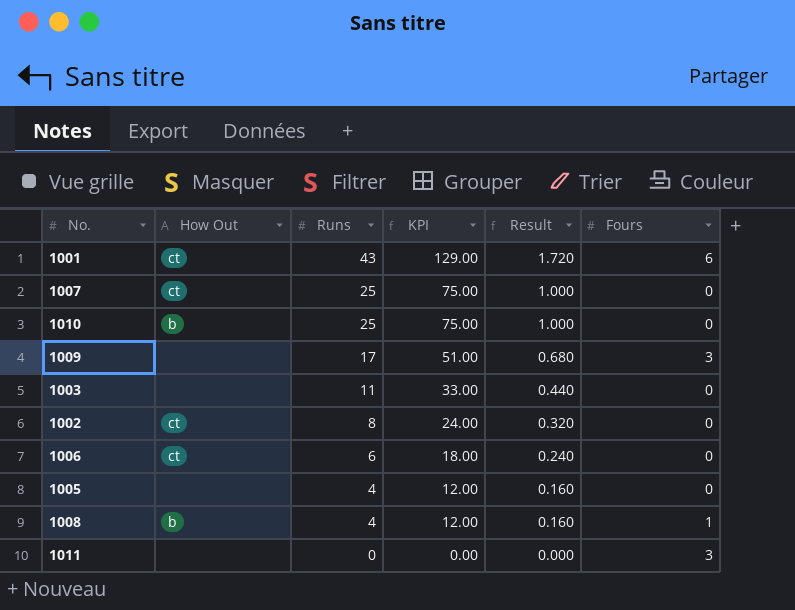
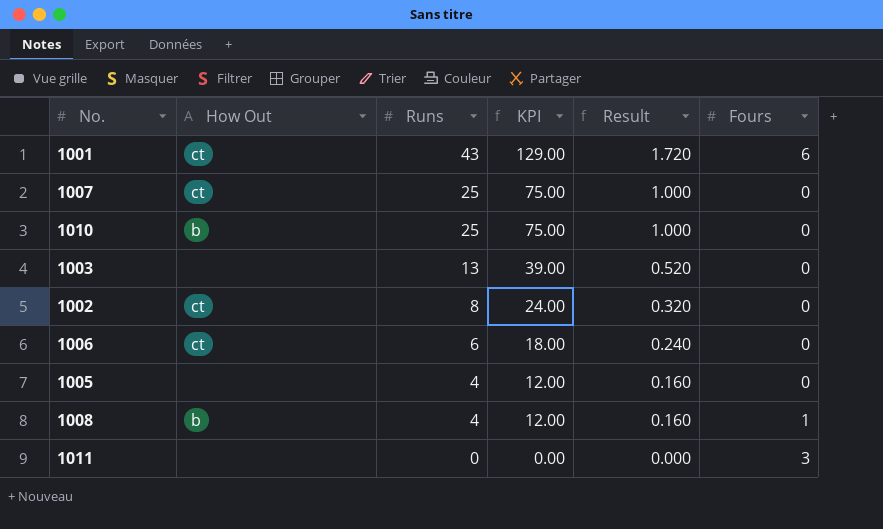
row 1009: none | 17 | 51.00 | 0.680 | 3 -> none
1003 | Runs: 11 -> 13
1003 | KPI: 33.00 -> 39.00
1003 | Result: 0.440 -> 0.520

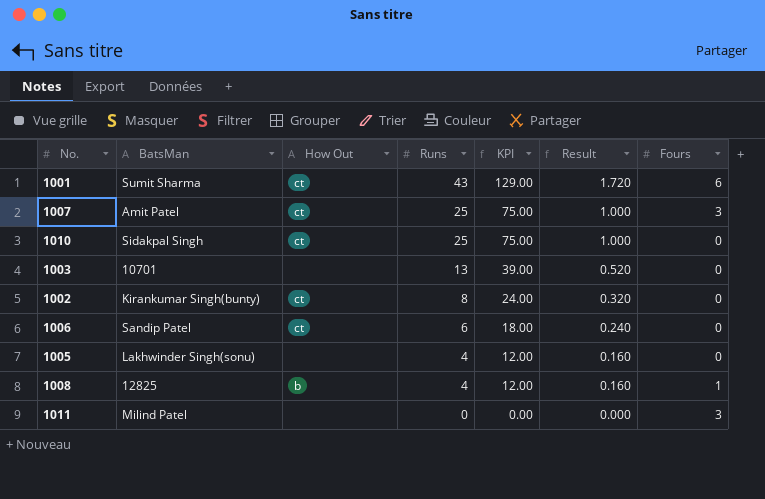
column BatsMan | position: none -> 2
1007 | Fours: 0 -> 3
1010 | How Out: b -> ct

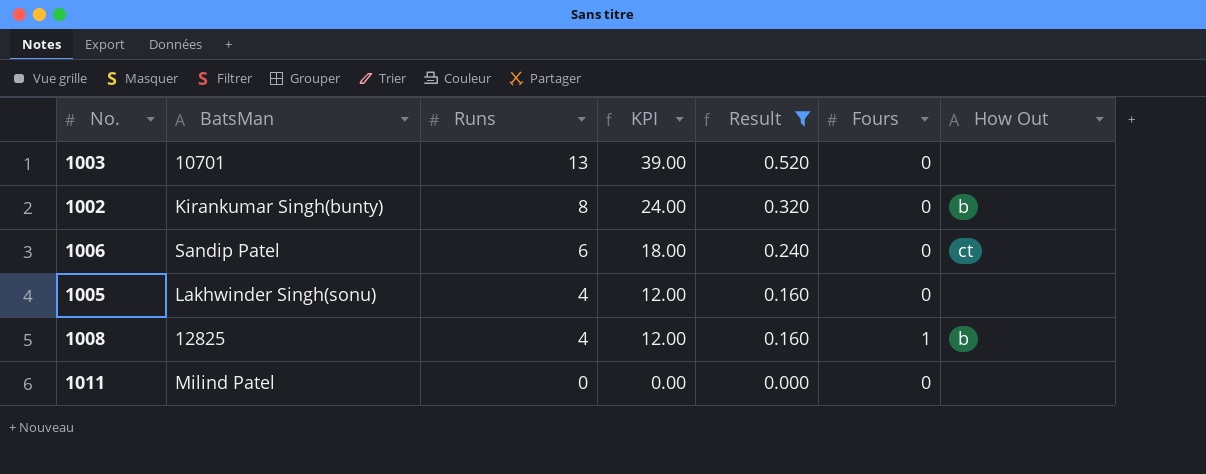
filter: none -> Result <= 0.520
column How Out | position: 3 -> 7
1002 | How Out: ct -> b
1011 | Fours: 3 -> 0

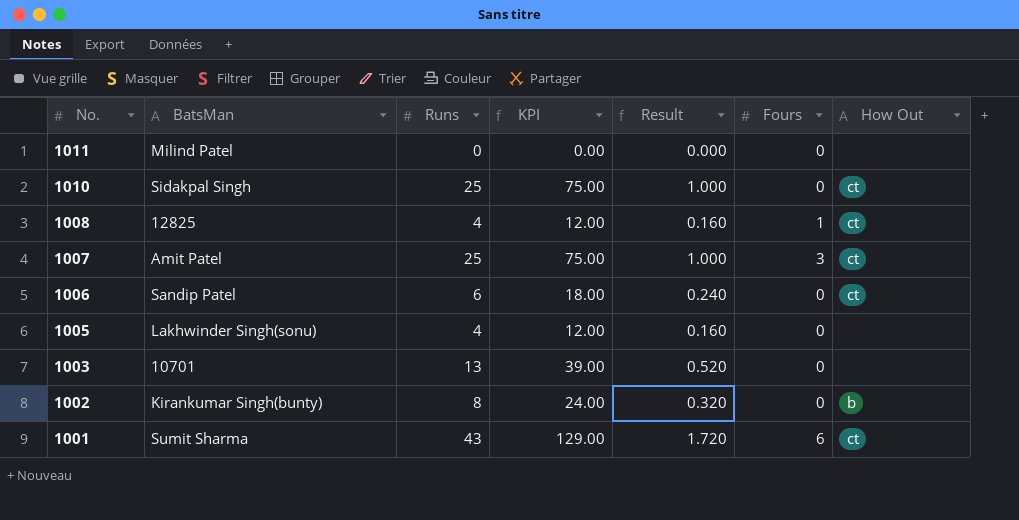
filter: Result <= 0.520 -> none
row order: Runs descending -> No. descending
1008 | How Out: b -> ct

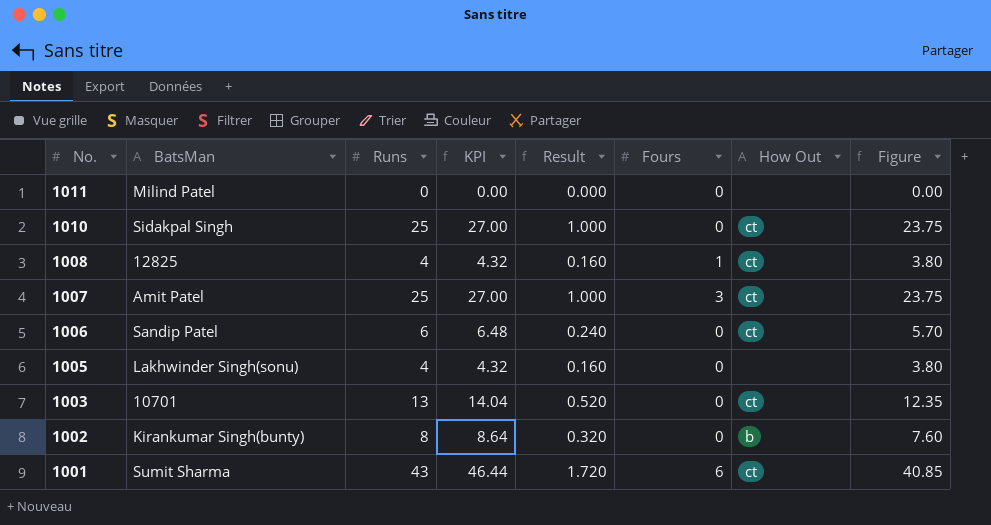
column KPI | formula: [Runs] * 3 -> [Runs] * 1.08
column Figure | formula: none -> [Runs] * 0.95
1003 | How Out: none -> ct

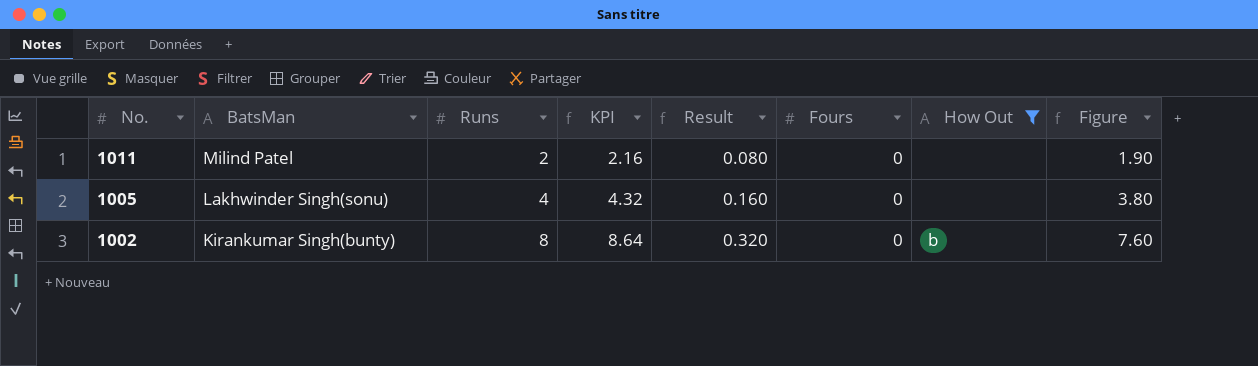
filter: none -> How Out != ct
1011 | Runs: 0 -> 2
1011 | KPI: 0.00 -> 2.16
1011 | Result: 0.000 -> 0.080
1011 | Figure: 0.00 -> 1.90

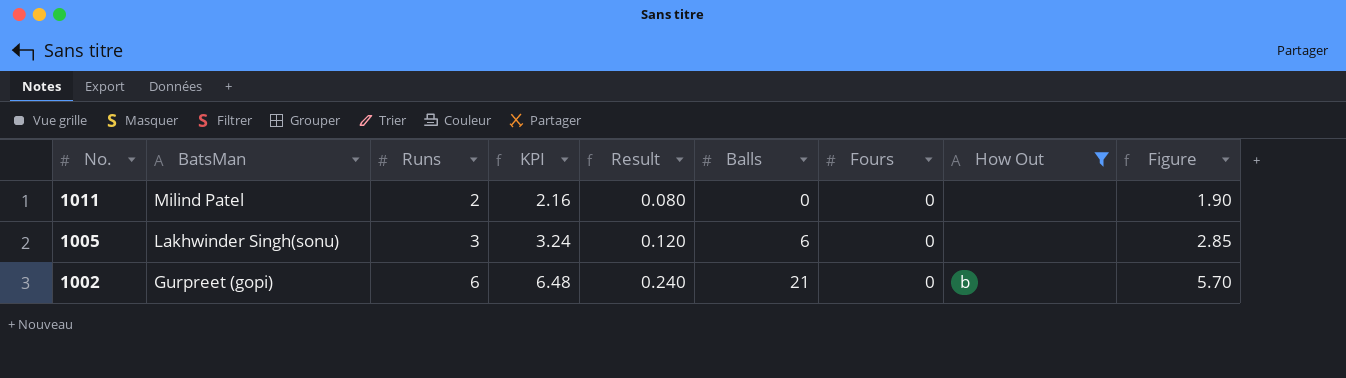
column Balls | position: none -> 6
1005 | Runs: 4 -> 3
1005 | KPI: 4.32 -> 3.24
1005 | Result: 0.160 -> 0.120
1005 | Figure: 3.80 -> 2.85
1002 | BatsMan: Kirankumar Singh(bunty) -> Gurpreet (gopi)
1002 | Runs: 8 -> 6
1002 | KPI: 8.64 -> 6.48
1002 | Result: 0.320 -> 0.240
1002 | Figure: 7.60 -> 5.70

